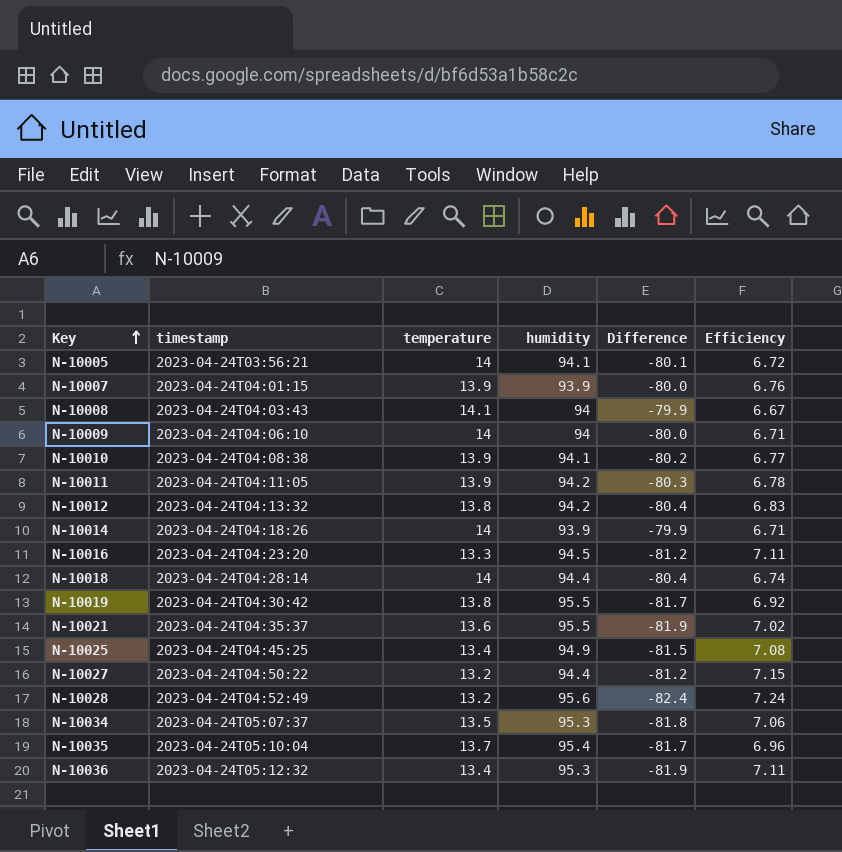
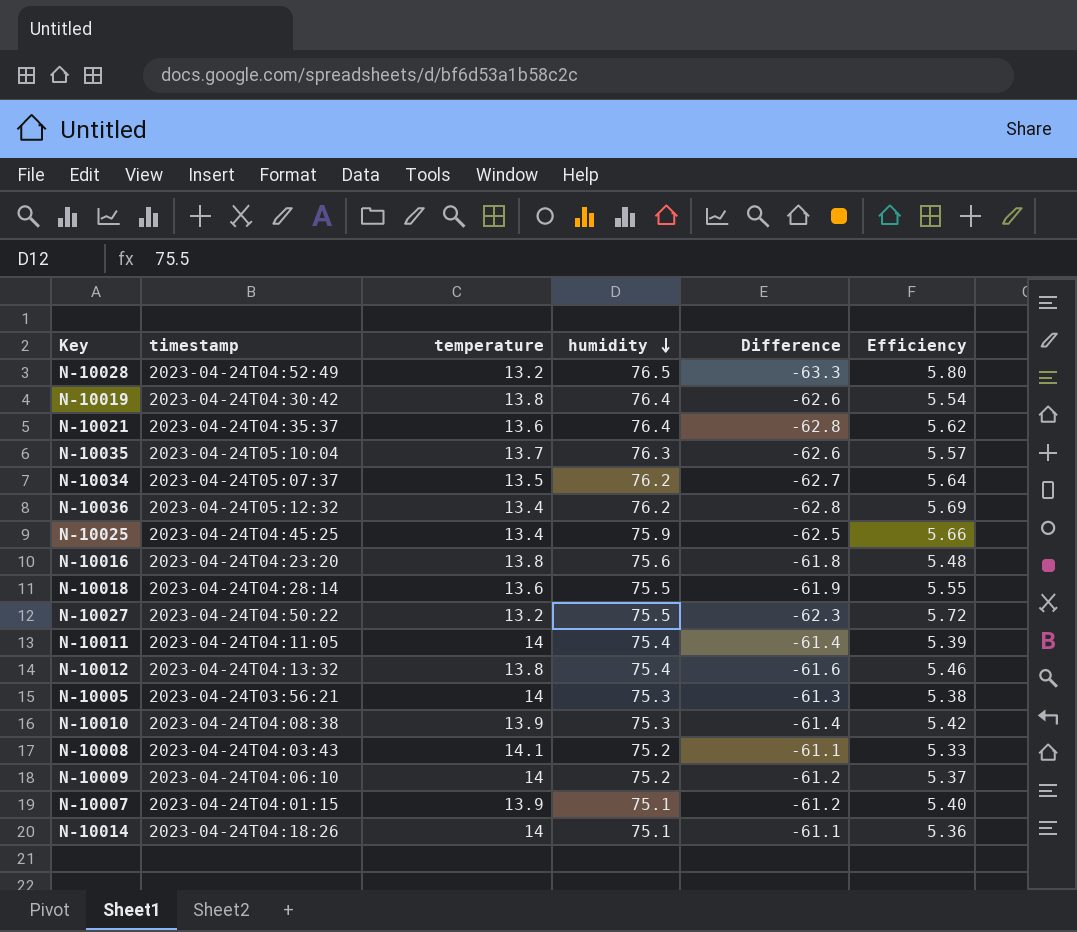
row order: Key ascending -> humidity descending
N-10028 | humidity: 95.6 -> 76.5
N-10028 | Difference: -82.4 -> -63.3
N-10028 | Efficiency: 7.24 -> 5.80
N-10019 | humidity: 95.5 -> 76.4
N-10019 | Difference: -81.7 -> -62.6
N-10019 | Efficiency: 6.92 -> 5.54
N-10021 | humidity: 95.5 -> 76.4
N-10021 | Difference: -81.9 -> -62.8
N-10021 | Efficiency: 7.02 -> 5.62
N-10035 | humidity: 95.4 -> 76.3
N-10035 | Difference: -81.7 -> -62.6
N-10035 | Efficiency: 6.96 -> 5.57
N-10034 | humidity: 95.3 -> 76.2
N-10034 | Difference: -81.8 -> -62.7
N-10034 | Efficiency: 7.06 -> 5.64
N-10036 | humidity: 95.3 -> 76.2
N-10036 | Difference: -81.9 -> -62.8
N-10036 | Efficiency: 7.11 -> 5.69
N-10025 | humidity: 94.9 -> 75.9
N-10025 | Difference: -81.5 -> -62.5
N-10025 | Efficiency: 7.08 -> 5.66
N-10016 | temperature: 13.3 -> 13.8
N-10016 | humidity: 94.5 -> 75.6
N-10016 | Difference: -81.2 -> -61.8
N-10016 | Efficiency: 7.11 -> 5.48
N-10018 | temperature: 14 -> 13.6
N-10018 | humidity: 94.4 -> 75.5
N-10018 | Difference: -80.4 -> -61.9
N-10018 | Efficiency: 6.74 -> 5.55
N-10027 | humidity: 94.4 -> 75.5
N-10027 | Difference: -81.2 -> -62.3
N-10027 | Efficiency: 7.15 -> 5.72
N-10011 | temperature: 13.9 -> 14
N-10011 | humidity: 94.2 -> 75.4
N-10011 | Difference: -80.3 -> -61.4
N-10011 | Efficiency: 6.78 -> 5.39
N-10012 | humidity: 94.2 -> 75.4
N-10012 | Difference: -80.4 -> -61.6
N-10012 | Efficiency: 6.83 -> 5.46
N-10005 | humidity: 94.1 -> 75.3
N-10005 | Difference: -80.1 -> -61.3
N-10005 | Efficiency: 6.72 -> 5.38
N-10010 | humidity: 94.1 -> 75.3
N-10010 | Difference: -80.2 -> -61.4
N-10010 | Efficiency: 6.77 -> 5.42
N-10008 | humidity: 94 -> 75.2
N-10008 | Difference: -79.9 -> -61.1
N-10008 | Efficiency: 6.67 -> 5.33
N-10009 | humidity: 94 -> 75.2
N-10009 | Difference: -80.0 -> -61.2
N-10009 | Efficiency: 6.71 -> 5.37
N-10007 | humidity: 93.9 -> 75.1
N-10007 | Difference: -80.0 -> -61.2
N-10007 | Efficiency: 6.76 -> 5.40
N-10014 | humidity: 93.9 -> 75.1
N-10014 | Difference: -79.9 -> -61.1
N-10014 | Efficiency: 6.71 -> 5.36

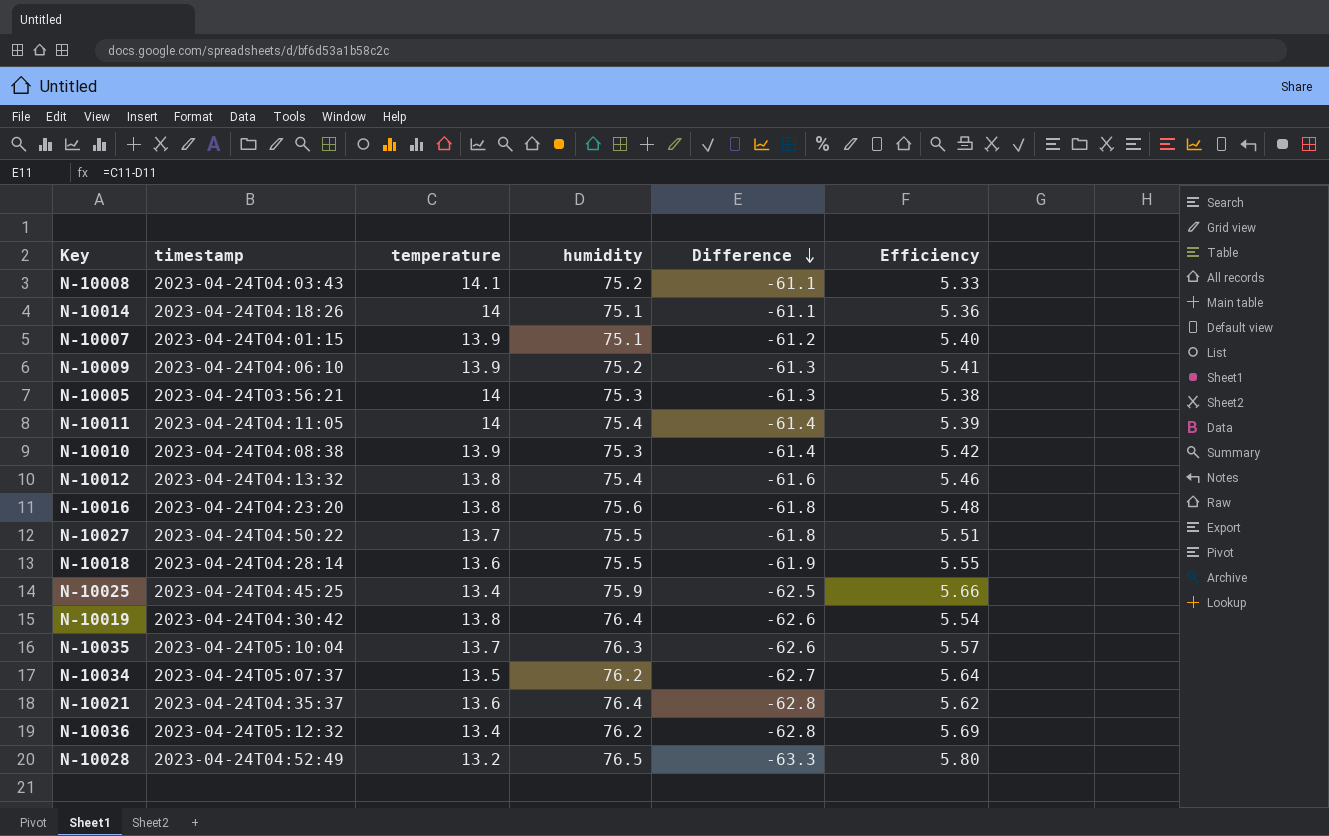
row order: humidity descending -> Difference descending
N-10009 | temperature: 14 -> 13.9
N-10009 | Difference: -61.2 -> -61.3
N-10009 | Efficiency: 5.37 -> 5.41
N-10027 | temperature: 13.2 -> 13.7
N-10027 | Difference: -62.3 -> -61.8
N-10027 | Efficiency: 5.72 -> 5.51

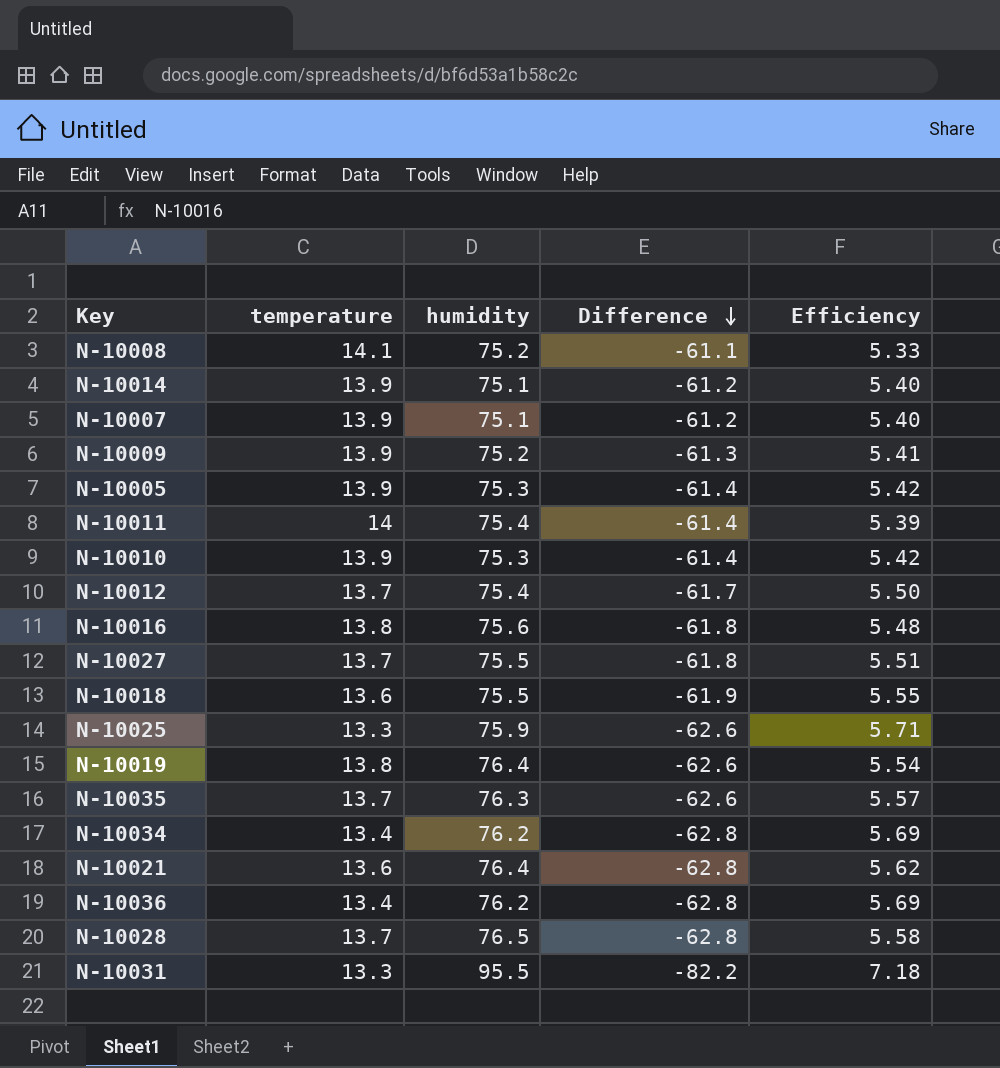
column timestamp | position: 2 -> none
N-10014 | temperature: 14 -> 13.9
N-10014 | Difference: -61.1 -> -61.2
N-10014 | Efficiency: 5.36 -> 5.40
N-10005 | temperature: 14 -> 13.9
N-10005 | Difference: -61.3 -> -61.4
N-10005 | Efficiency: 5.38 -> 5.42
N-10012 | temperature: 13.8 -> 13.7
N-10012 | Difference: -61.6 -> -61.7
N-10012 | Efficiency: 5.46 -> 5.50
N-10025 | temperature: 13.4 -> 13.3
N-10025 | Difference: -62.5 -> -62.6
N-10025 | Efficiency: 5.66 -> 5.71
N-10034 | temperature: 13.5 -> 13.4
N-10034 | Difference: -62.7 -> -62.8
N-10034 | Efficiency: 5.64 -> 5.69
N-10028 | temperature: 13.2 -> 13.7
N-10028 | Difference: -63.3 -> -62.8
N-10028 | Efficiency: 5.80 -> 5.58
row N-10031: none -> 13.3 | 95.5 | -82.2 | 7.18

